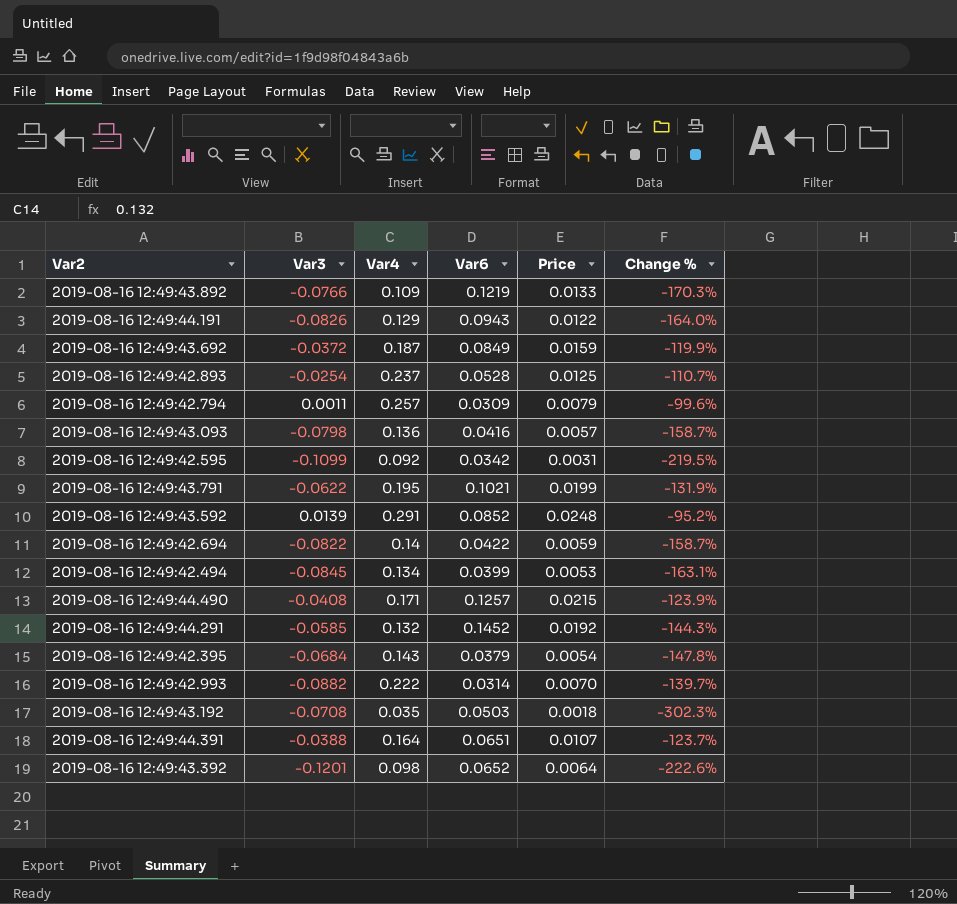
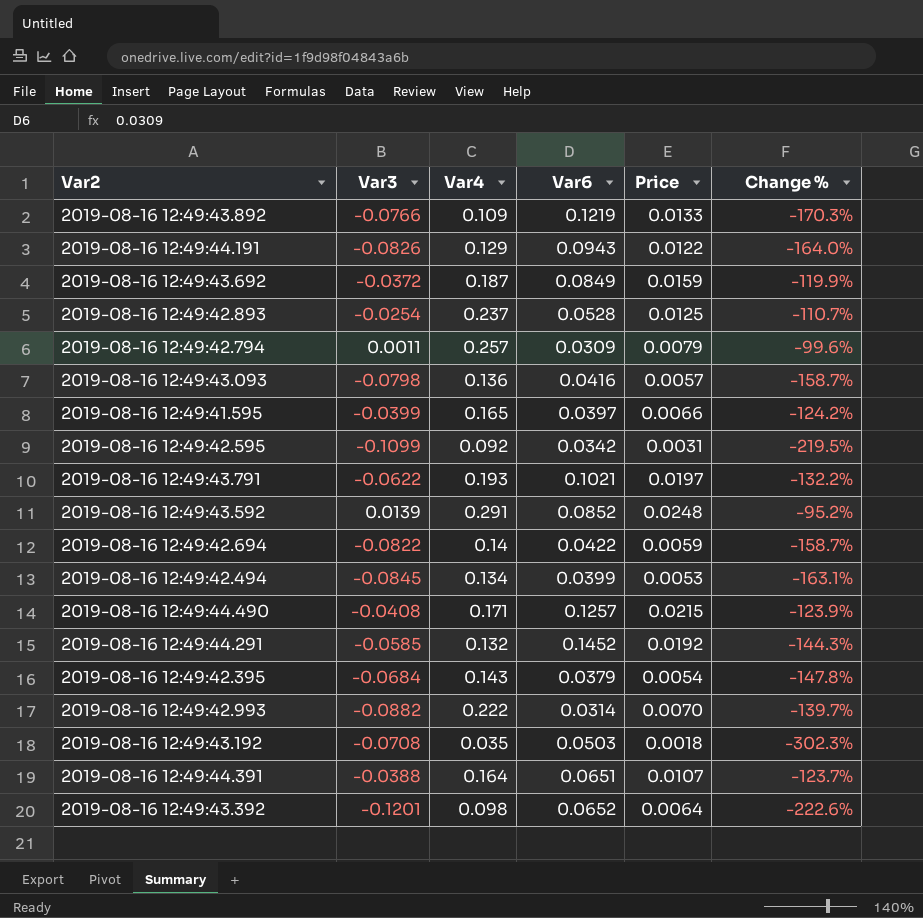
row 2019-08-16 12:49:41.595: none -> -0.0399 | 0.165 | 0.0397 | 0.0066 | -124.2%
2019-08-16 12:49:43.791 | Var4: 0.195 -> 0.193
2019-08-16 12:49:43.791 | Price: 0.0199 -> 0.0197
2019-08-16 12:49:43.791 | Change %: -131.9% -> -132.2%

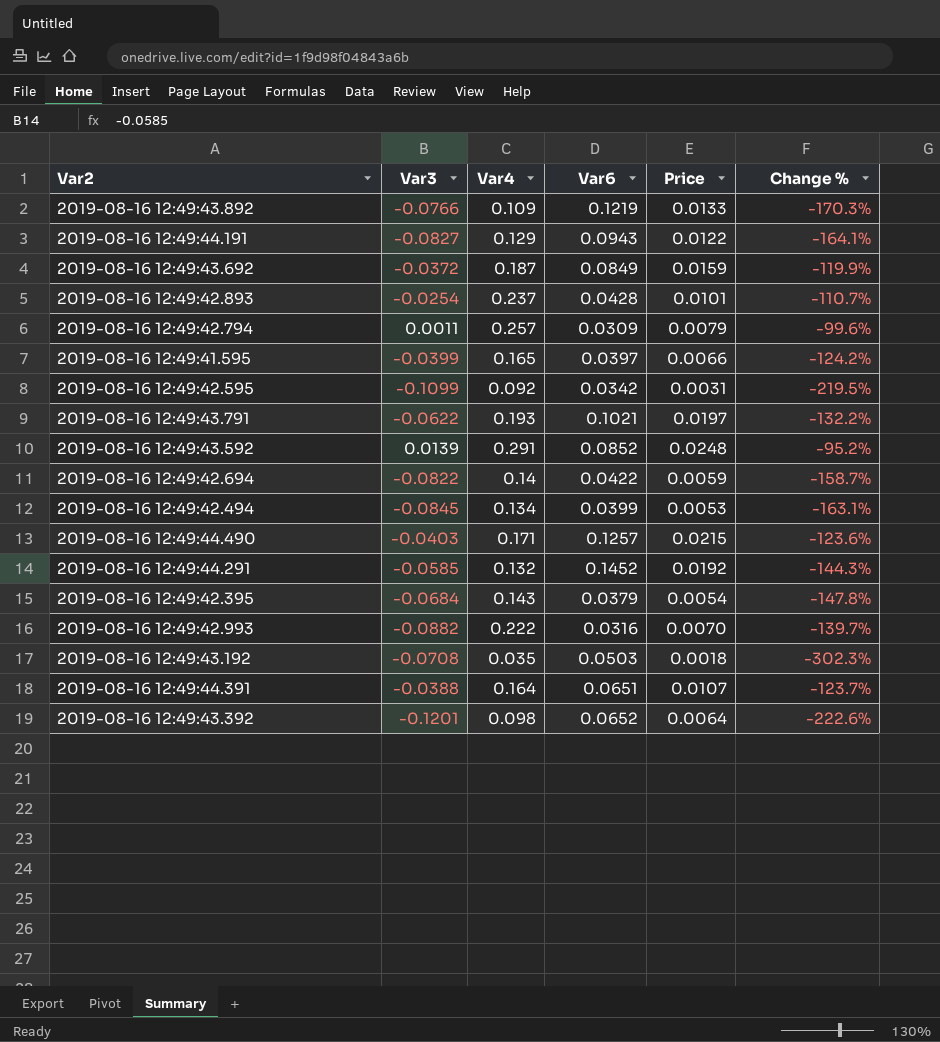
row 2019-08-16 12:49:43.093: -0.0798 | 0.136 | 0.0416 | 0.0057 | -158.7% -> none
2019-08-16 12:49:44.191 | Var3: -0.0826 -> -0.0827
2019-08-16 12:49:44.191 | Change %: -164.0% -> -164.1%
2019-08-16 12:49:42.893 | Var6: 0.0528 -> 0.0428
2019-08-16 12:49:42.893 | Price: 0.0125 -> 0.0101
2019-08-16 12:49:44.490 | Var3: -0.0408 -> -0.0403
2019-08-16 12:49:44.490 | Change %: -123.9% -> -123.6%
2019-08-16 12:49:42.993 | Var6: 0.0314 -> 0.0316

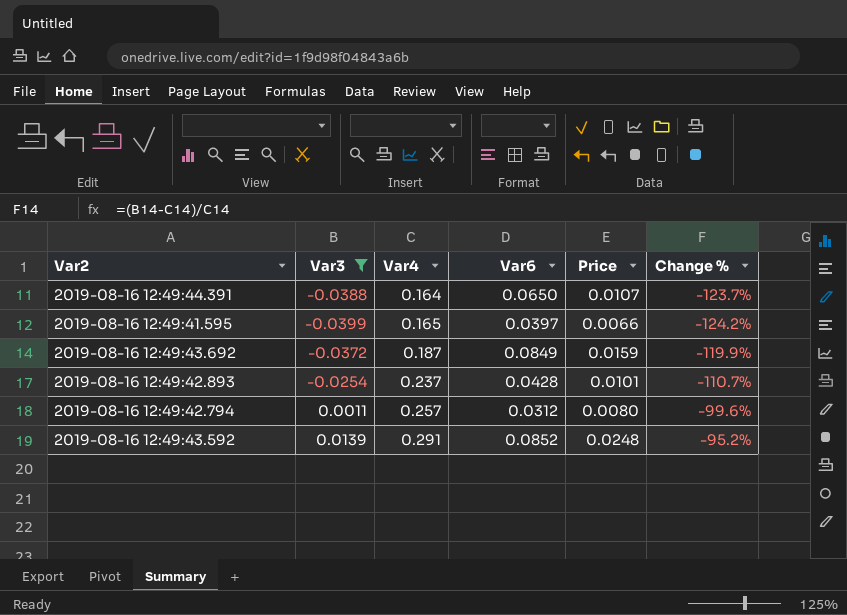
filter: none -> Var3 >= -0.0399
row order: none -> Var4 ascending
2019-08-16 12:49:44.391 | Var6: 0.0651 -> 0.0650
2019-08-16 12:49:42.794 | Var6: 0.0309 -> 0.0312
2019-08-16 12:49:42.794 | Price: 0.0079 -> 0.0080

